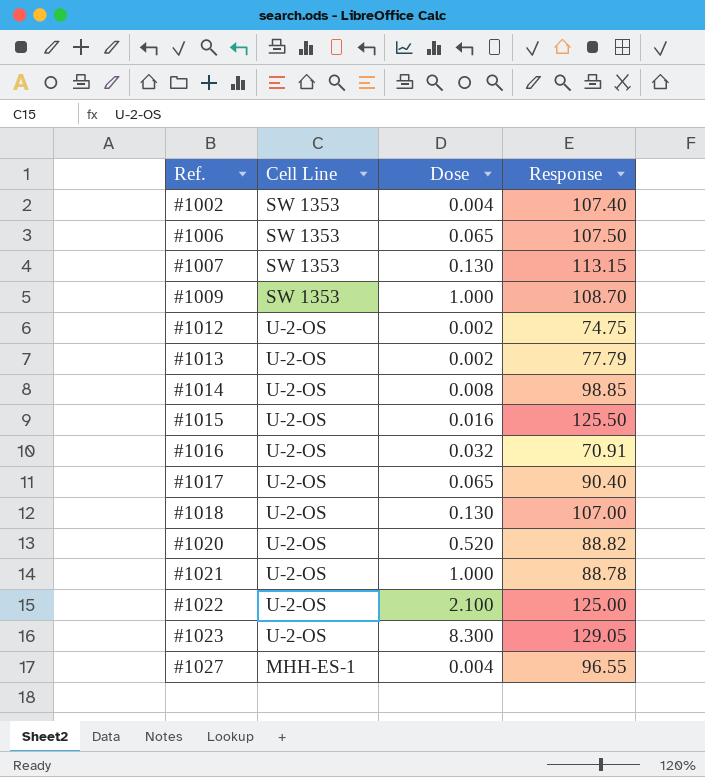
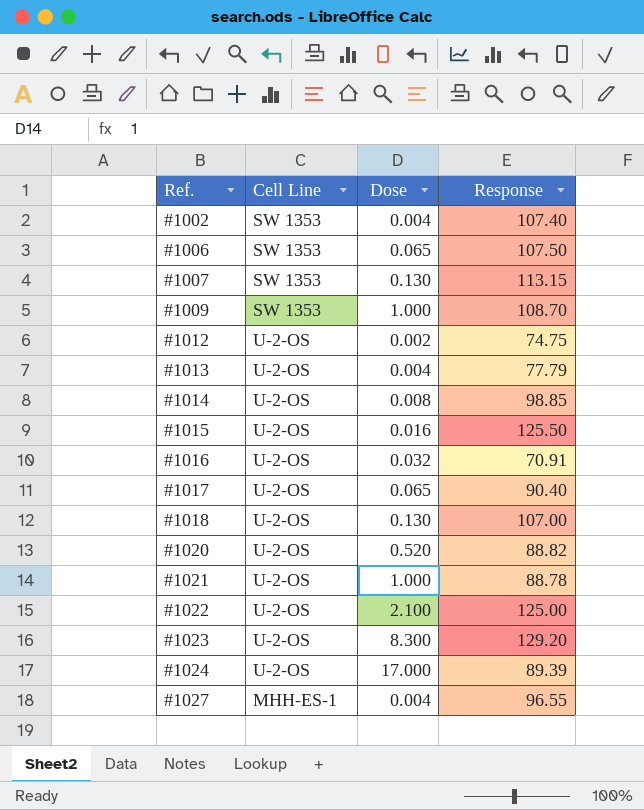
#1013 | Dose: 0.002 -> 0.004
#1023 | Response: 129.05 -> 129.20
row #1024: none -> U-2-OS | 17.000 | 89.39

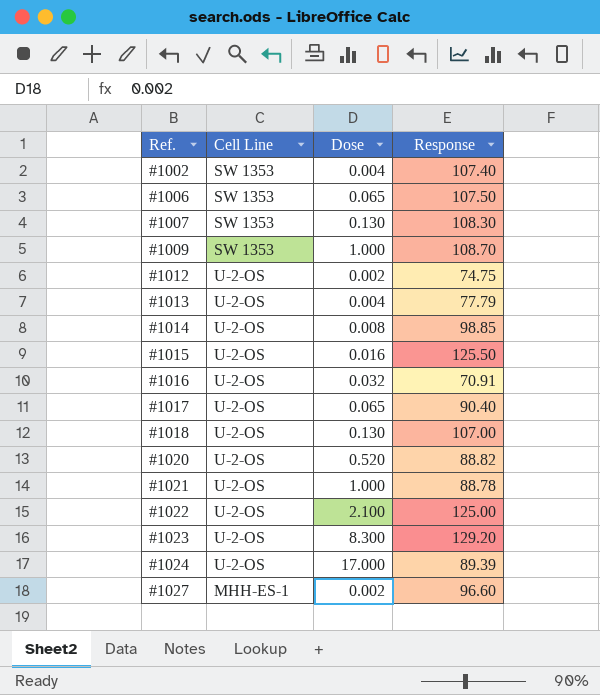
#1007 | Response: 113.15 -> 108.30
#1027 | Dose: 0.004 -> 0.002
#1027 | Response: 96.55 -> 96.60

